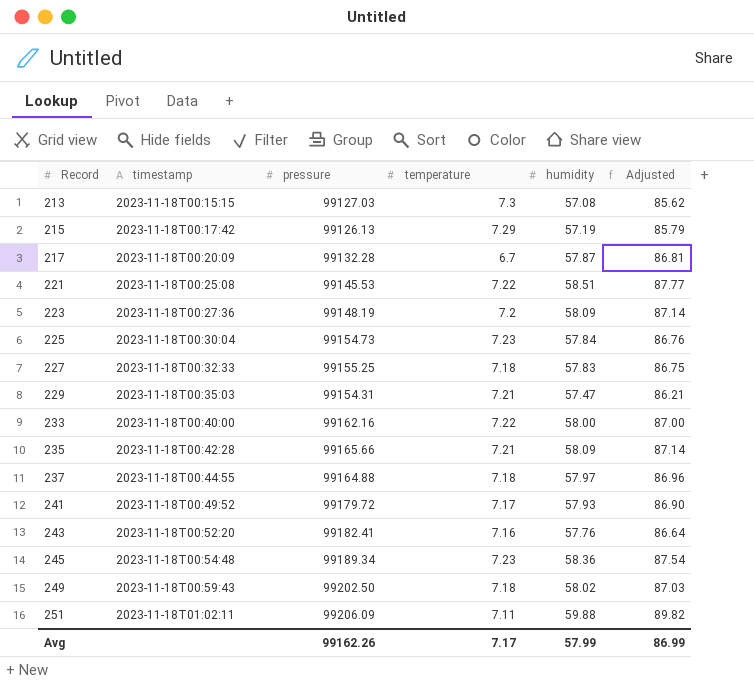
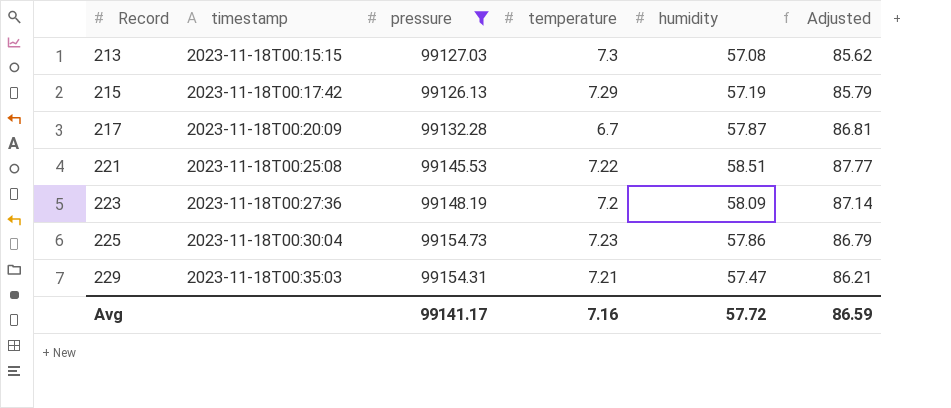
filter: none -> pressure <= 99154.73
225 | humidity: 57.84 -> 57.86
225 | Adjusted: 86.76 -> 86.79
Avg | pressure: 99162.26 -> 99141.17
Avg | temperature: 7.17 -> 7.16
Avg | humidity: 57.99 -> 57.72
Avg | Adjusted: 86.99 -> 86.59

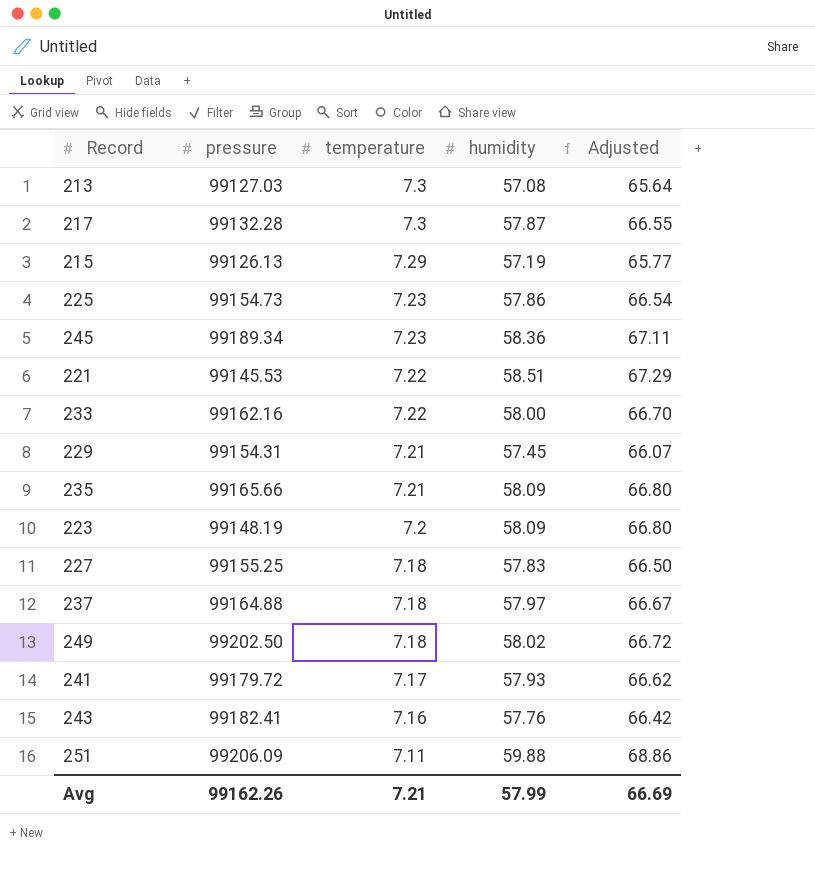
filter: pressure <= 99154.73 -> none
row order: Record ascending -> temperature descending
column timestamp | position: 2 -> none
column Adjusted | formula: [humidity] * 1.5 -> [humidity] * 1.15
217 | temperature: 6.7 -> 7.3
229 | humidity: 57.47 -> 57.45
Avg | pressure: 99141.17 -> 99162.26
Avg | temperature: 7.16 -> 7.21
Avg | humidity: 57.72 -> 57.99
Avg | Adjusted: 86.59 -> 66.69

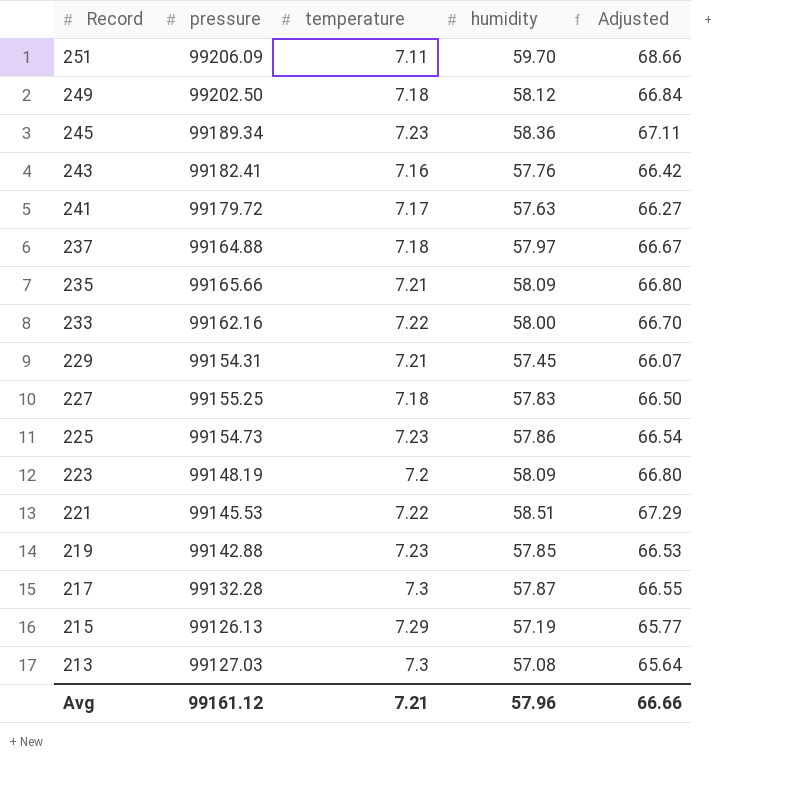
row order: temperature descending -> Record descending
251 | humidity: 59.88 -> 59.70
251 | Adjusted: 68.86 -> 68.66
249 | humidity: 58.02 -> 58.12
249 | Adjusted: 66.72 -> 66.84
241 | humidity: 57.93 -> 57.63
241 | Adjusted: 66.62 -> 66.27
row 219: none -> 99142.88 | 7.23 | 57.85 | 66.53
Avg | pressure: 99162.26 -> 99161.12
Avg | humidity: 57.99 -> 57.96
Avg | Adjusted: 66.69 -> 66.66

